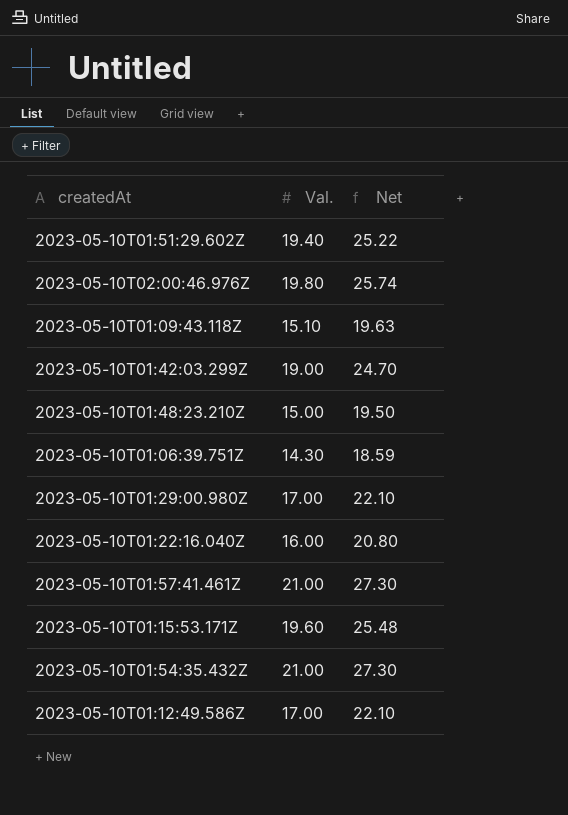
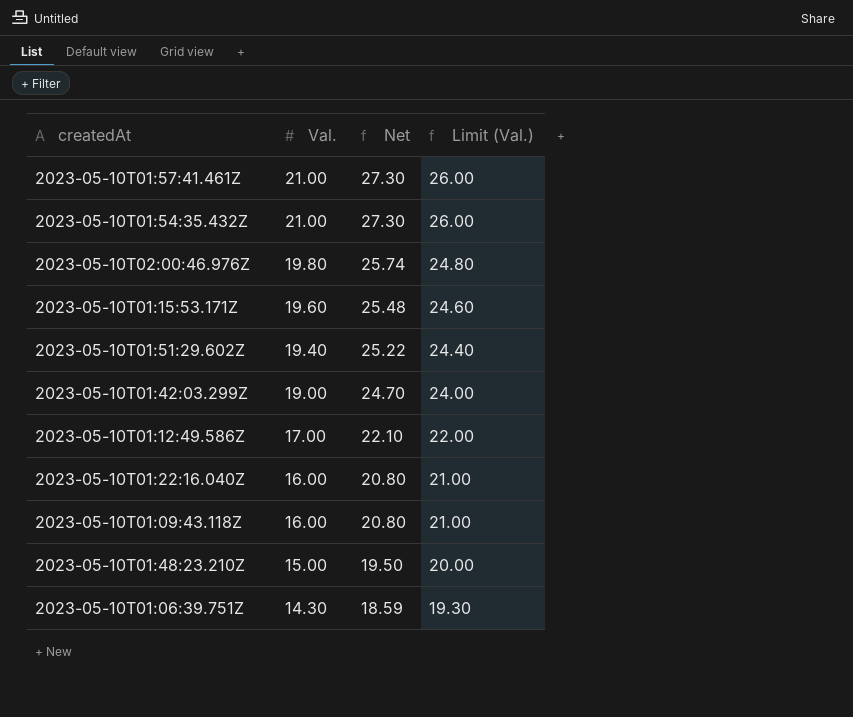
row order: none -> Val. descending
column Limit (Val.) | formula: none -> [Val.] + 5
row 2023-05-10T01:29:00.980Z: 17.00 | 22.10 -> none
2023-05-10T01:09:43.118Z | Val.: 15.10 -> 16.00
2023-05-10T01:09:43.118Z | Net: 19.63 -> 20.80

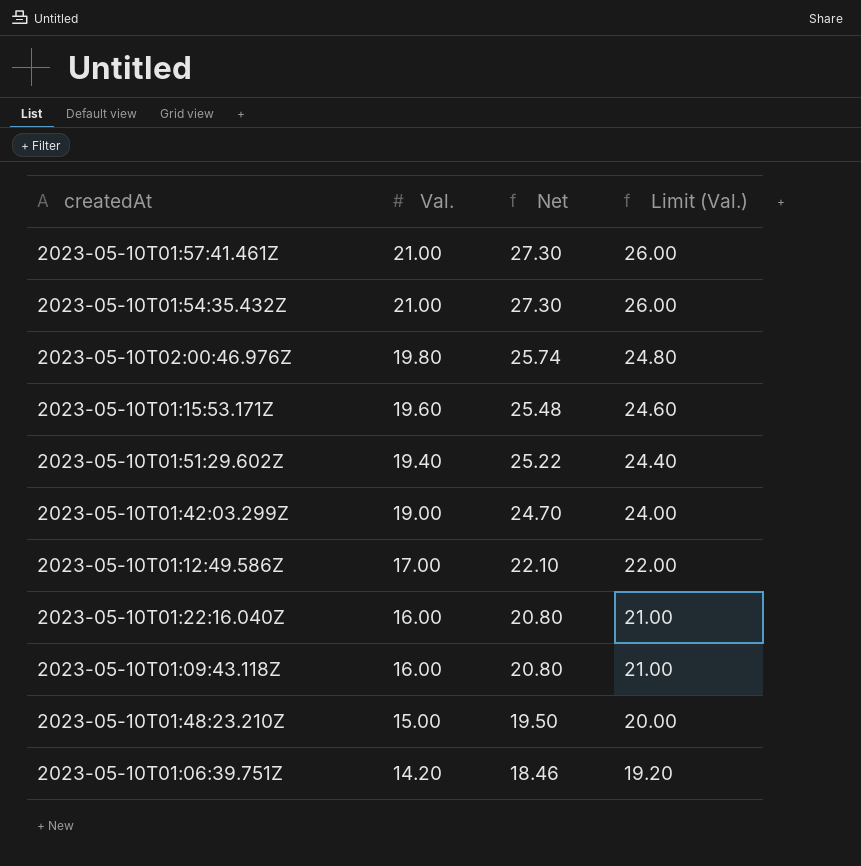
2023-05-10T01:06:39.751Z | Val.: 14.30 -> 14.20
2023-05-10T01:06:39.751Z | Net: 18.59 -> 18.46
2023-05-10T01:06:39.751Z | Limit (Val.): 19.30 -> 19.20

